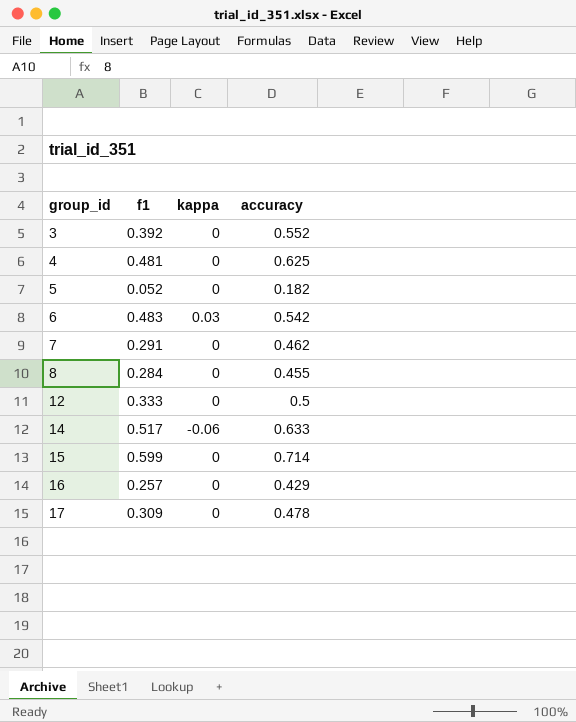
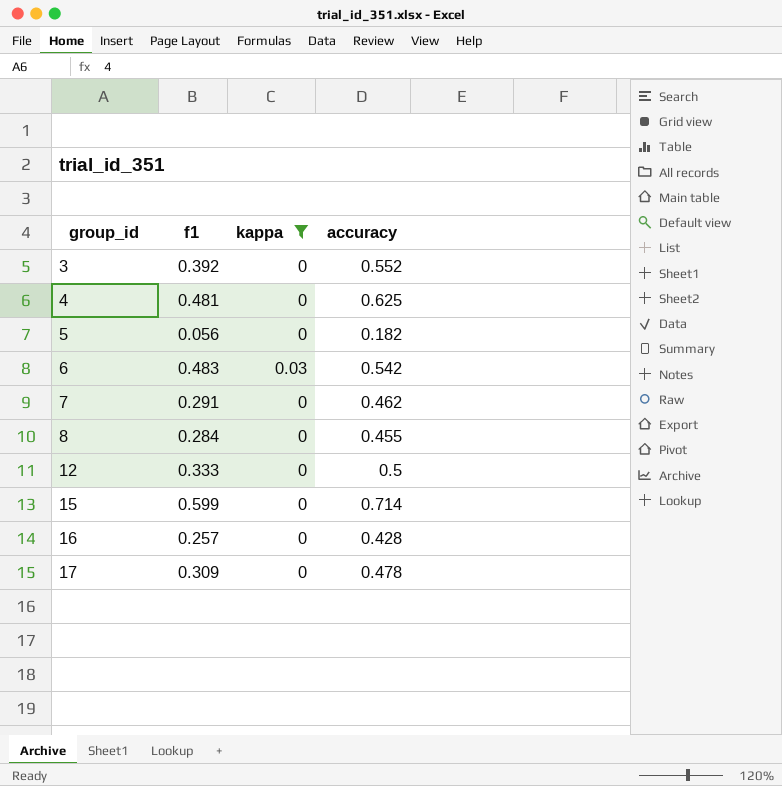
filter: none -> kappa != -0.06
5 | f1: 0.052 -> 0.056
16 | accuracy: 0.429 -> 0.428

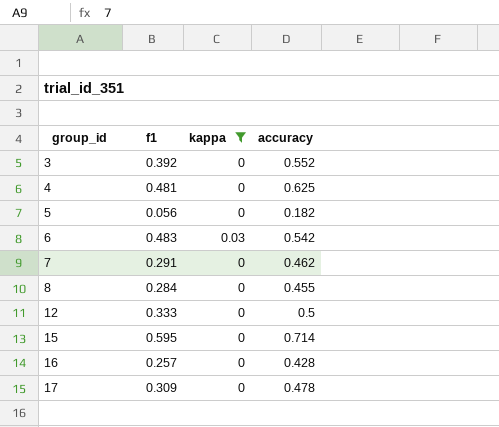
15 | f1: 0.599 -> 0.595

